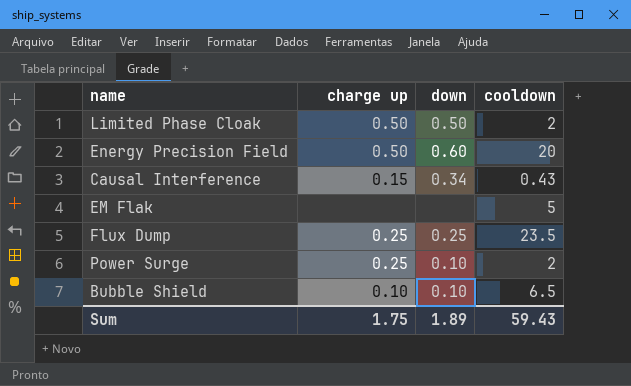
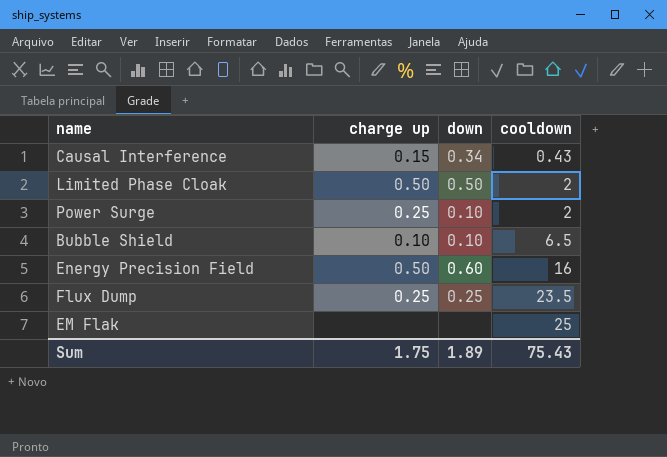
row order: none -> cooldown ascending
Energy Precision Field | cooldown: 20 -> 16
EM Flak | cooldown: 5 -> 25
Sum | cooldown: 59.43 -> 75.43

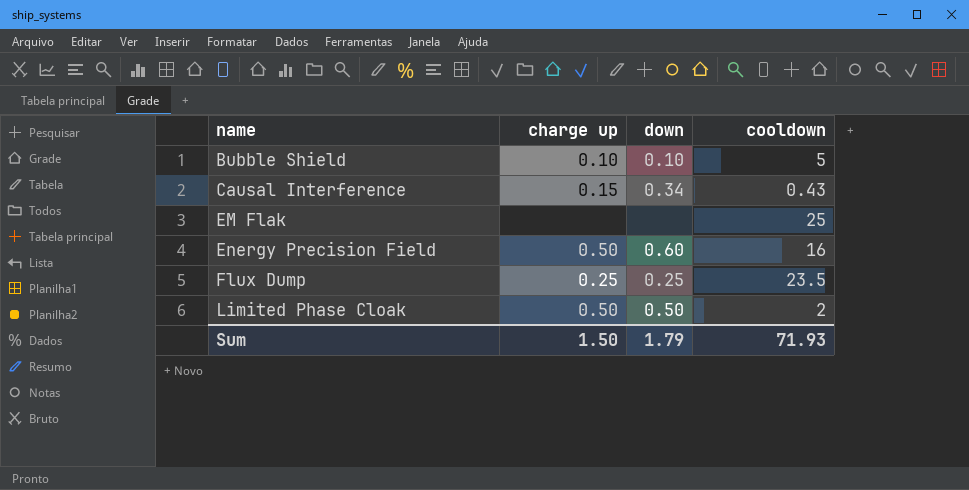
row order: cooldown ascending -> name ascending
row Power Surge: 0.25 | 0.10 | 2 -> none
Bubble Shield | cooldown: 6.5 -> 5
Sum | charge up: 1.75 -> 1.50
Sum | down: 1.89 -> 1.79
Sum | cooldown: 75.43 -> 71.93

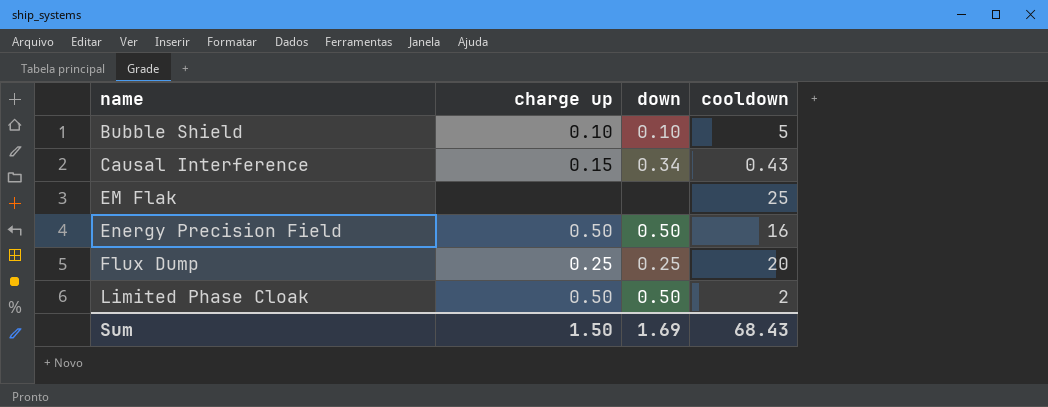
Energy Precision Field | down: 0.60 -> 0.50
Flux Dump | cooldown: 23.5 -> 20
Sum | down: 1.79 -> 1.69
Sum | cooldown: 71.93 -> 68.43

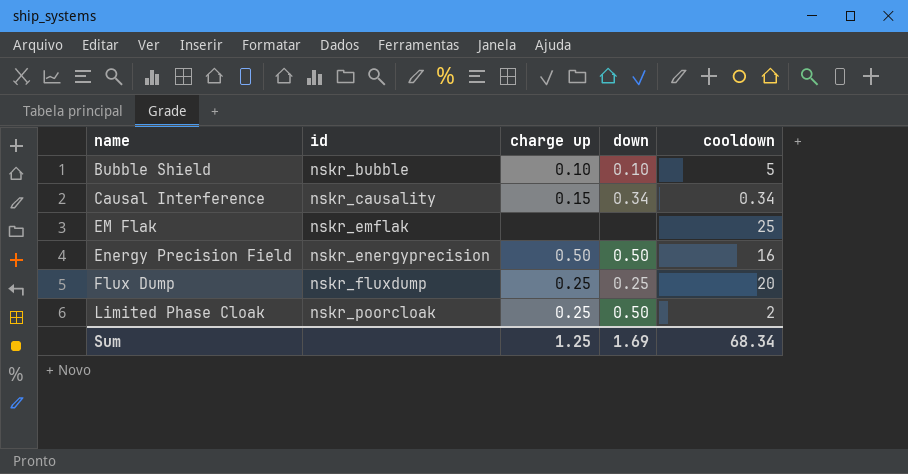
column id | position: none -> 2
Causal Interference | cooldown: 0.43 -> 0.34
Limited Phase Cloak | charge up: 0.50 -> 0.25
Sum | charge up: 1.50 -> 1.25
Sum | cooldown: 68.43 -> 68.34

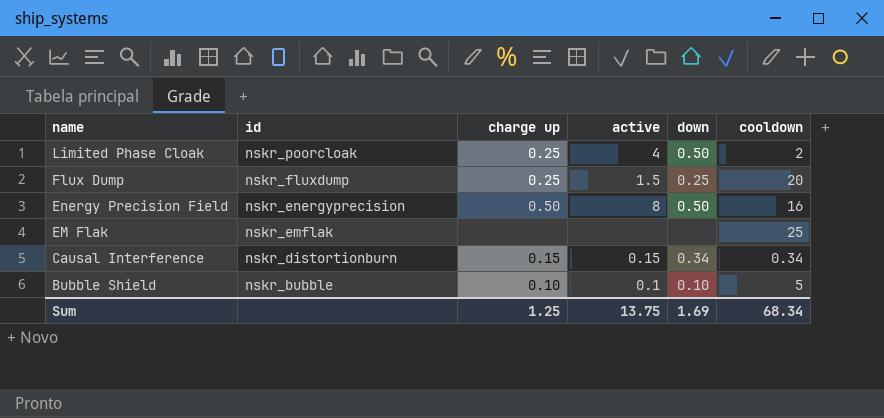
row order: name ascending -> name descending
column active | position: none -> 4
Causal Interference | id: nskr_causality -> nskr_distortionburn

